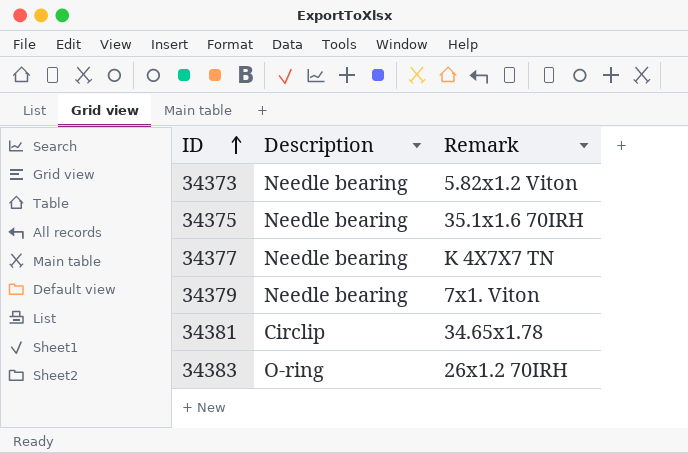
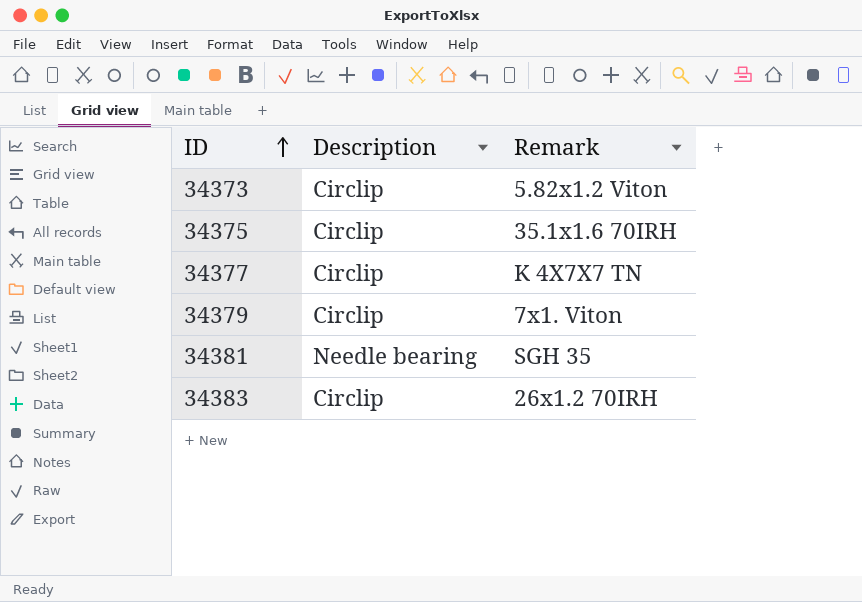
34373 | Description: Needle bearing -> Circlip
34375 | Description: Needle bearing -> Circlip
34377 | Description: Needle bearing -> Circlip
34379 | Description: Needle bearing -> Circlip
34381 | Description: Circlip -> Needle bearing
34381 | Remark: 34.65x1.78 -> SGH 35
34383 | Description: O-ring -> Circlip

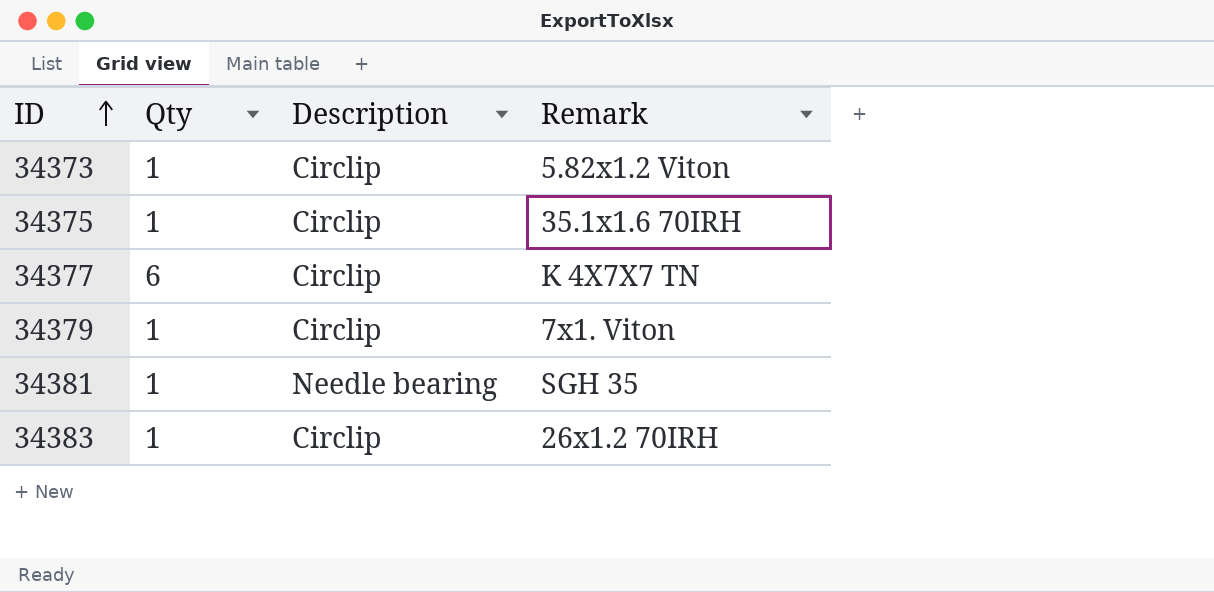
column Qty | position: none -> 2

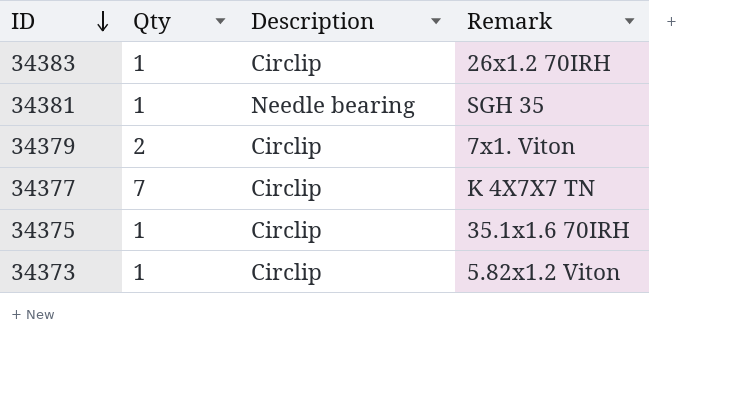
row order: ID ascending -> ID descending
34379 | Qty: 1 -> 2
34377 | Qty: 6 -> 7

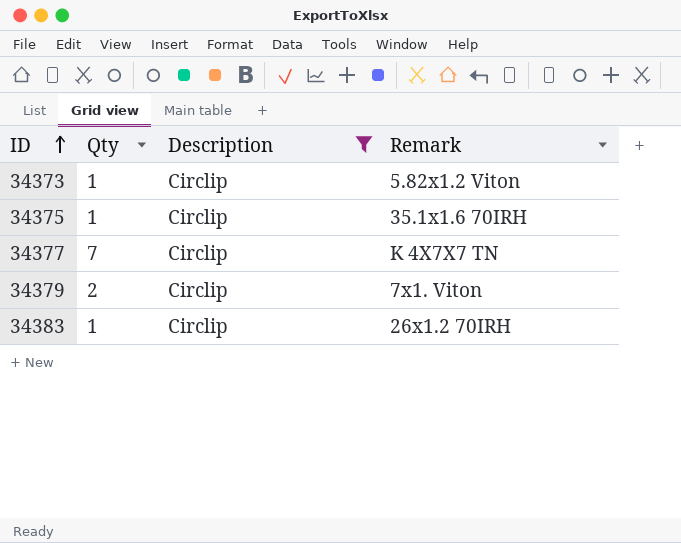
filter: none -> Description = Circlip
row order: ID descending -> ID ascending

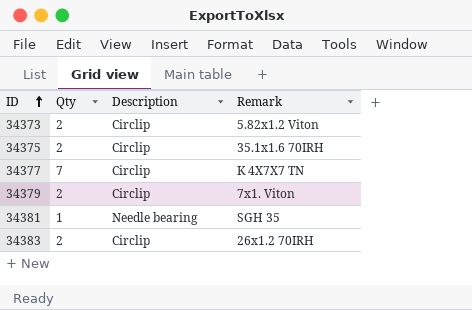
filter: Description = Circlip -> none
34373 | Qty: 1 -> 2
34375 | Qty: 1 -> 2
34383 | Qty: 1 -> 2

